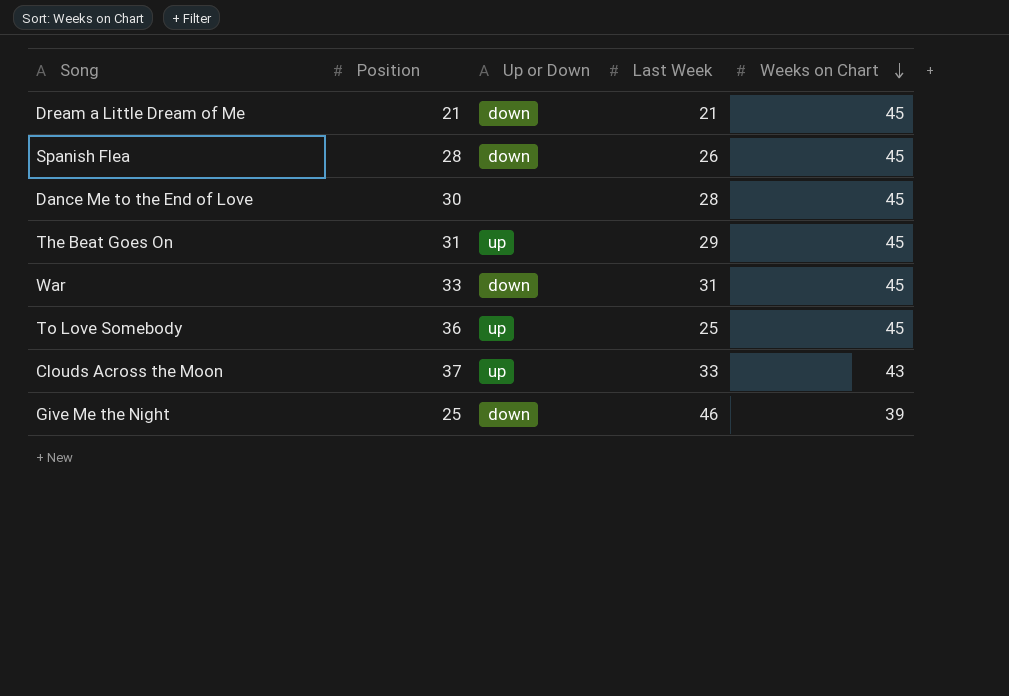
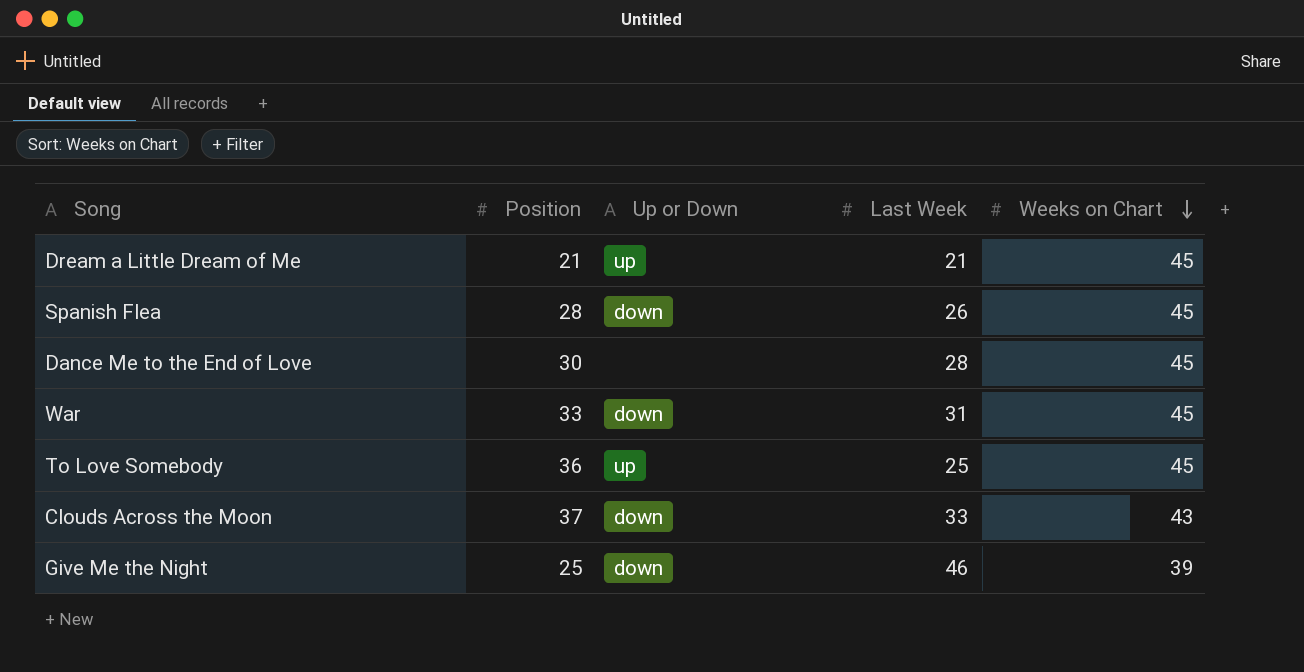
row The Beat Goes On: 31 | up | 29 | 45 -> none
Dream a Little Dream of Me | Up or Down: down -> up
Clouds Across the Moon | Up or Down: up -> down

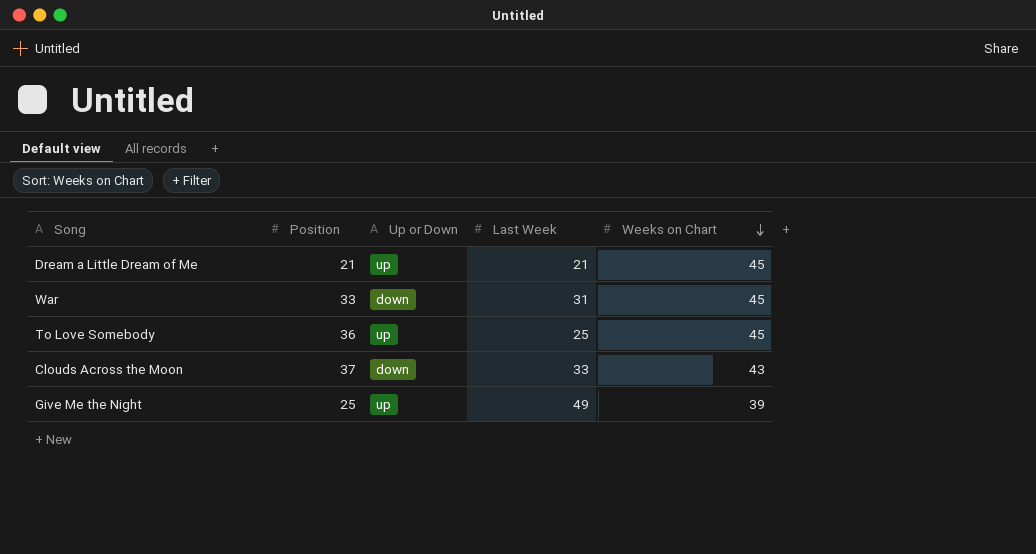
row Spanish Flea: 28 | down | 26 | 45 -> none
row Dance Me to the End of Love: 30 | none | 28 | 45 -> none
Give Me the Night | Up or Down: down -> up
Give Me the Night | Last Week: 46 -> 49

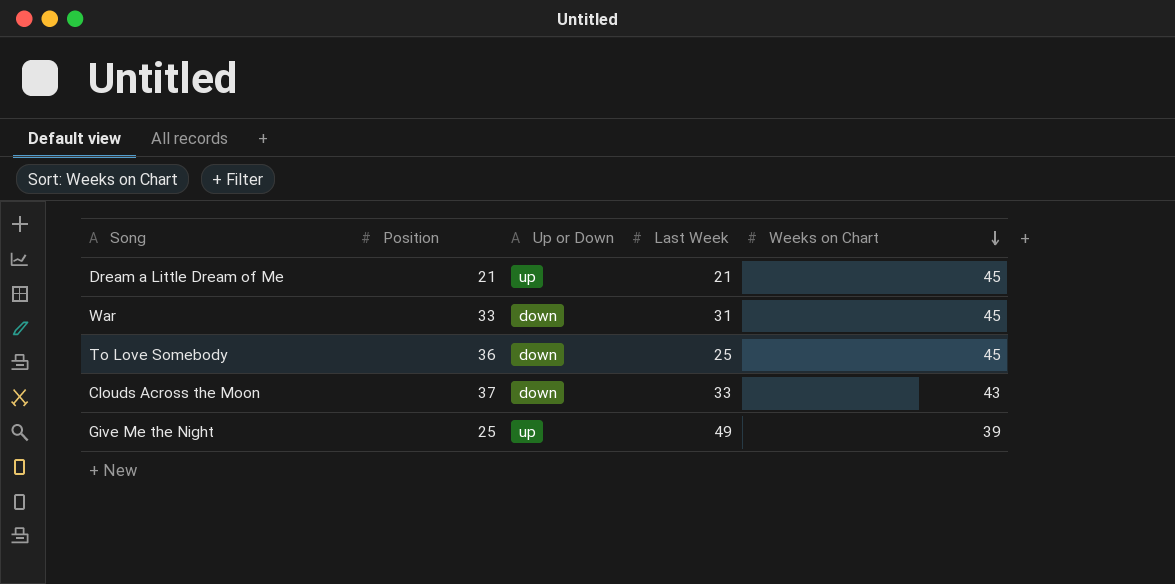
To Love Somebody | Up or Down: up -> down

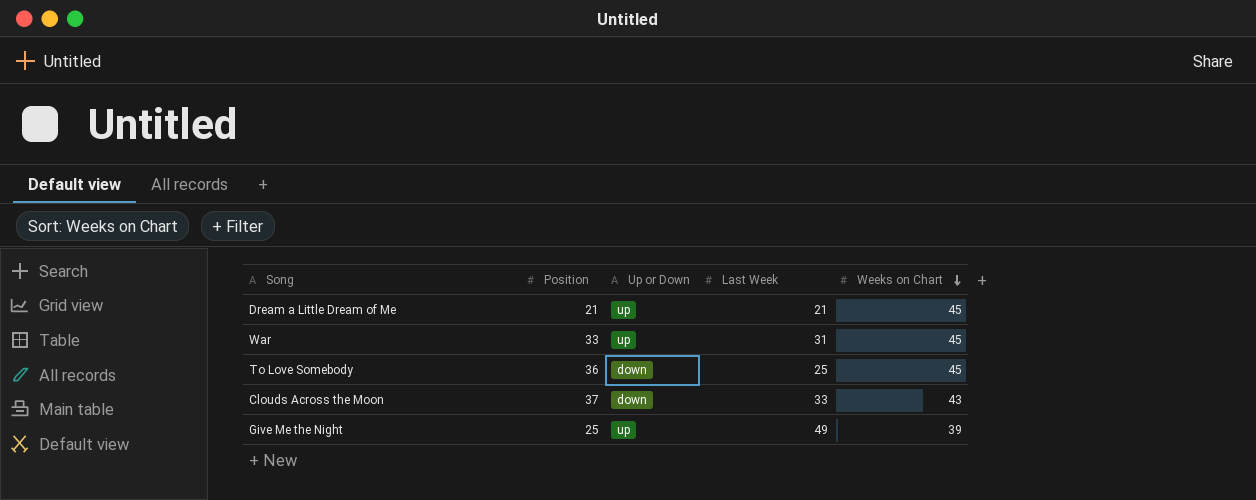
War | Up or Down: down -> up

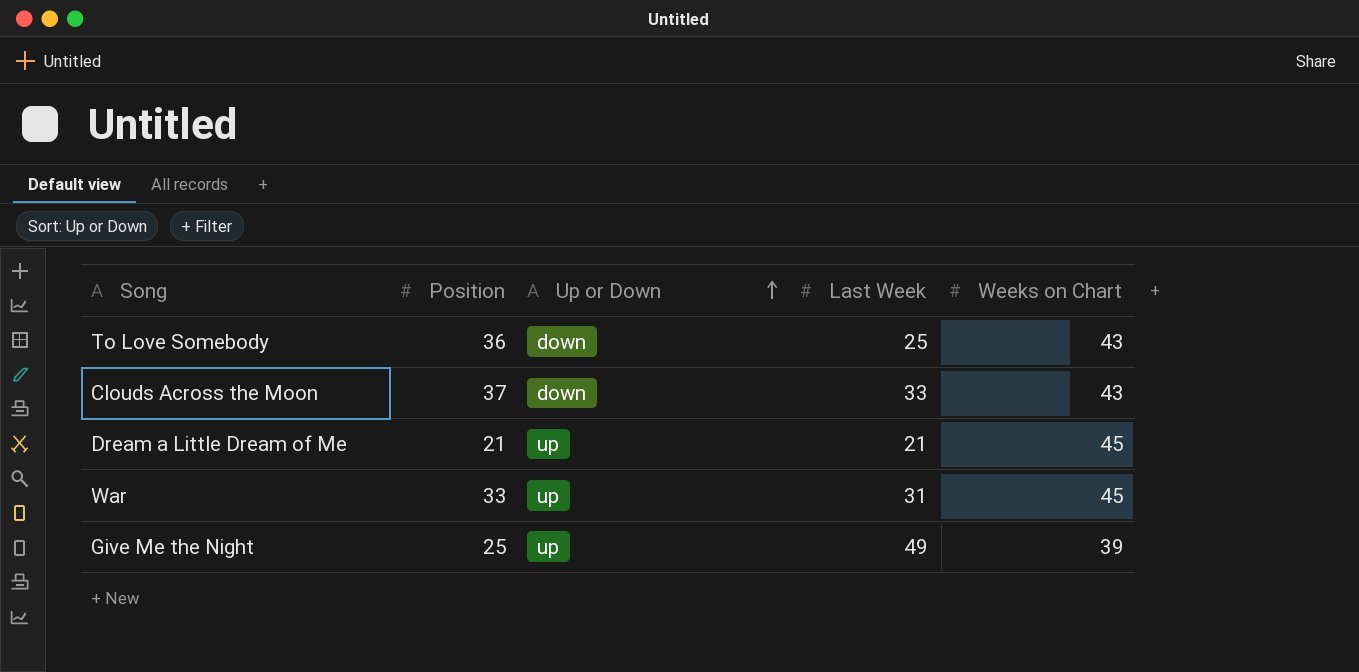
row order: Weeks on Chart descending -> Up or Down ascending
To Love Somebody | Weeks on Chart: 45 -> 43

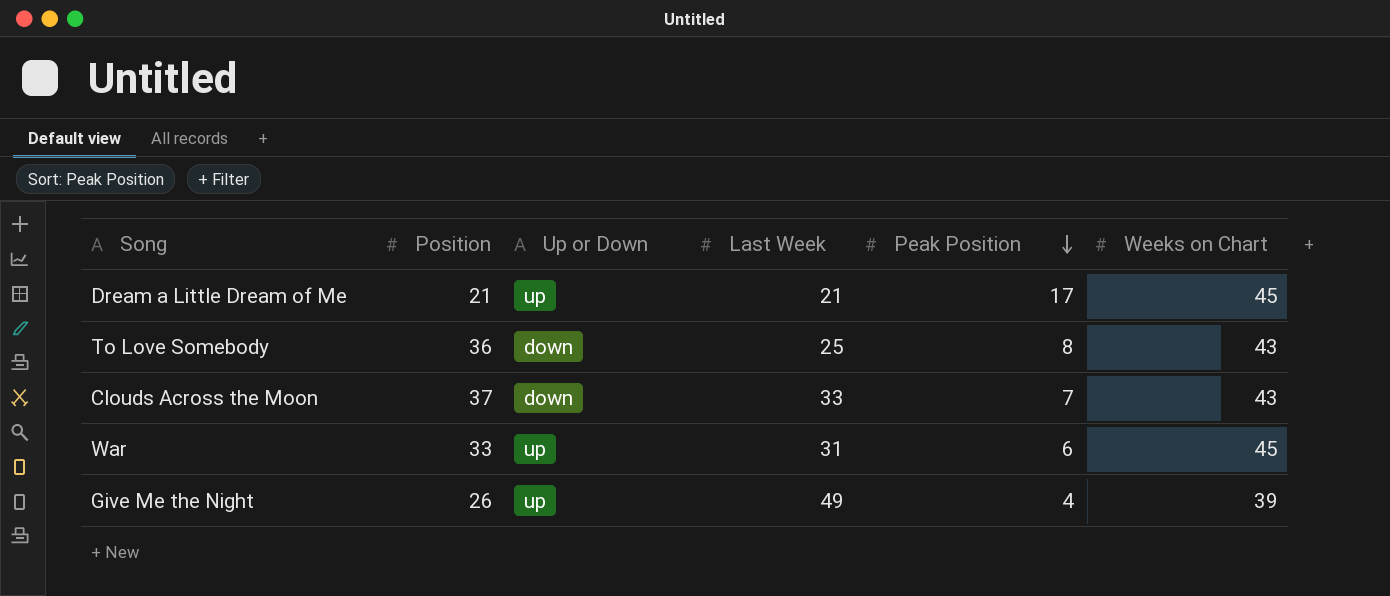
row order: Up or Down ascending -> Peak Position descending
column Peak Position | position: none -> 5
Give Me the Night | Position: 25 -> 26

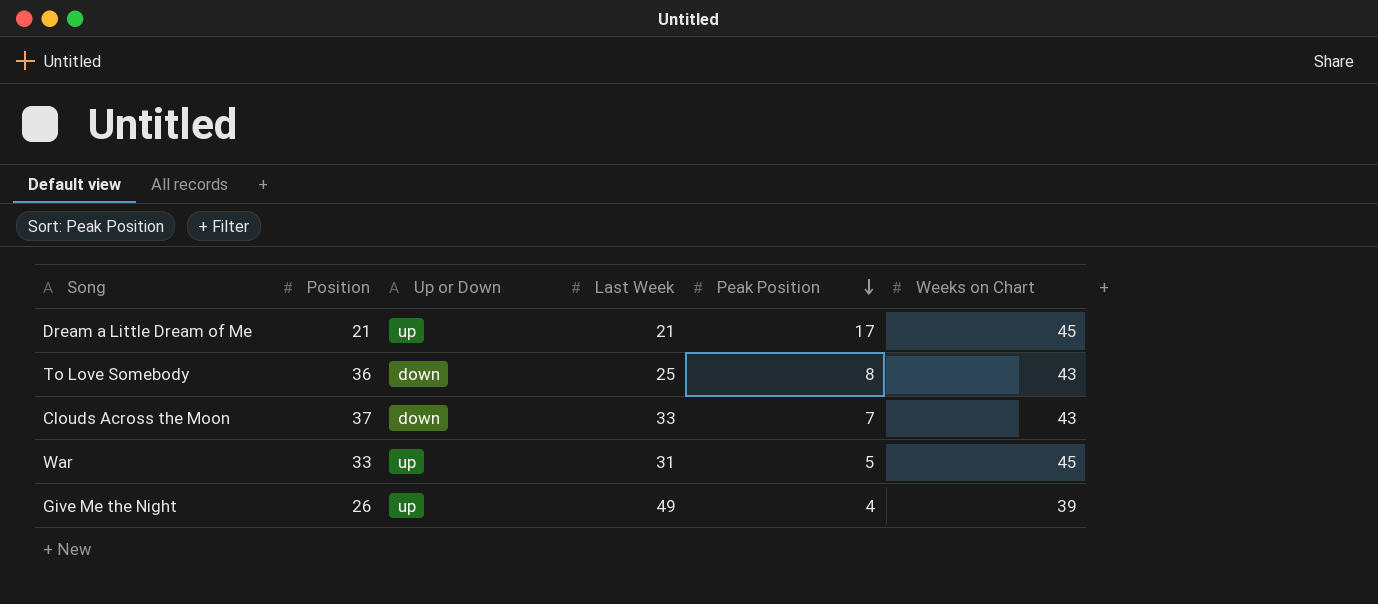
War | Peak Position: 6 -> 5

